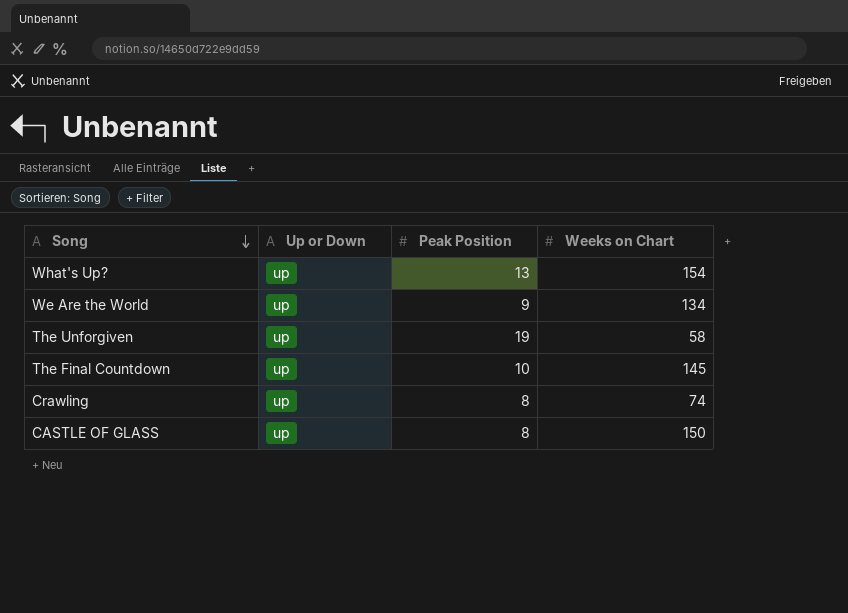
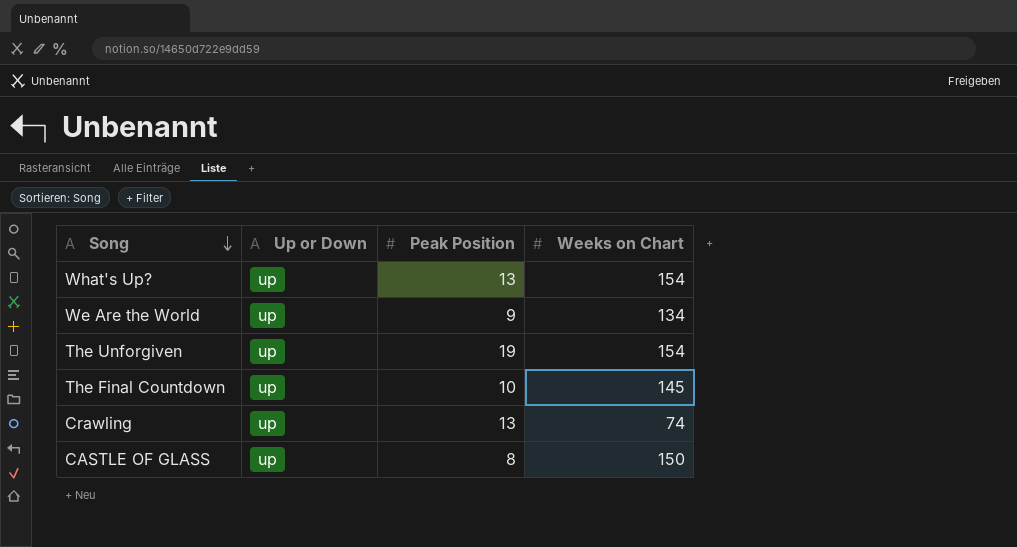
The Unforgiven | Weeks on Chart: 58 -> 154
Crawling | Peak Position: 8 -> 13

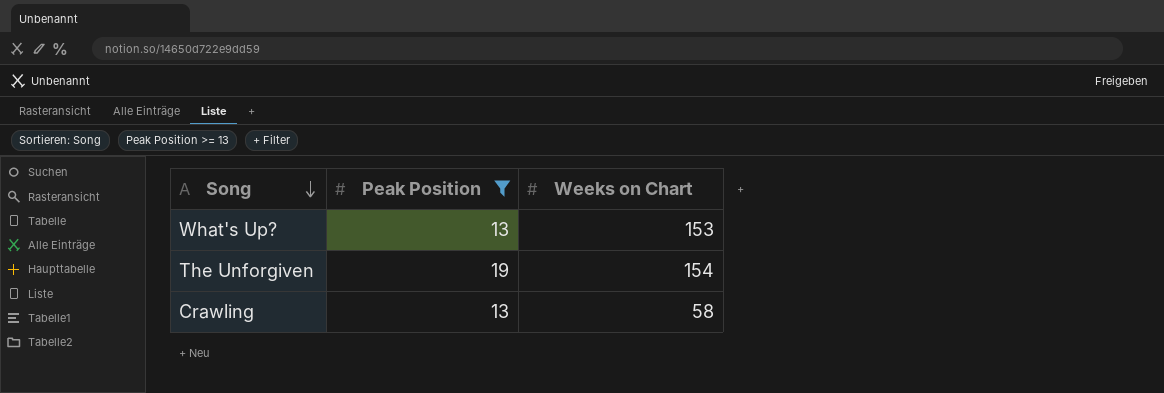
filter: none -> Peak Position >= 13
column Up or Down | position: 2 -> none
What's Up? | Weeks on Chart: 154 -> 153
Crawling | Weeks on Chart: 74 -> 58

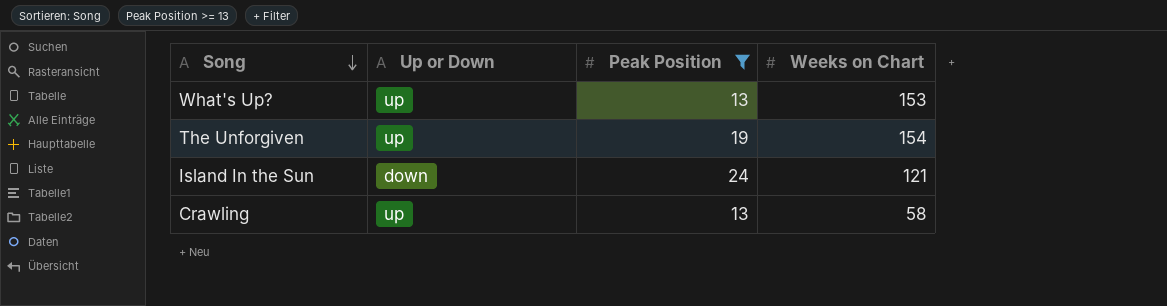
column Up or Down | position: none -> 2
row Island In the Sun: none -> down | 24 | 121

